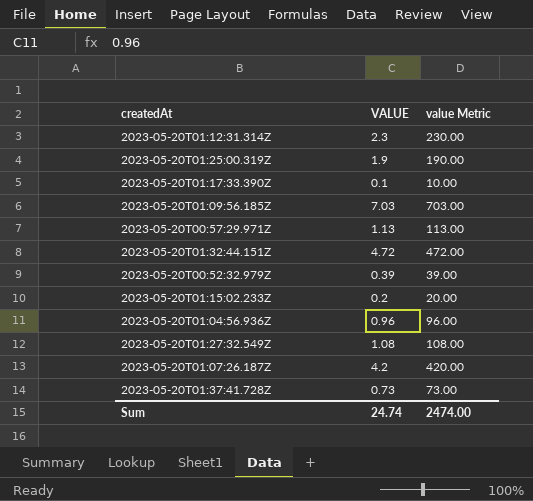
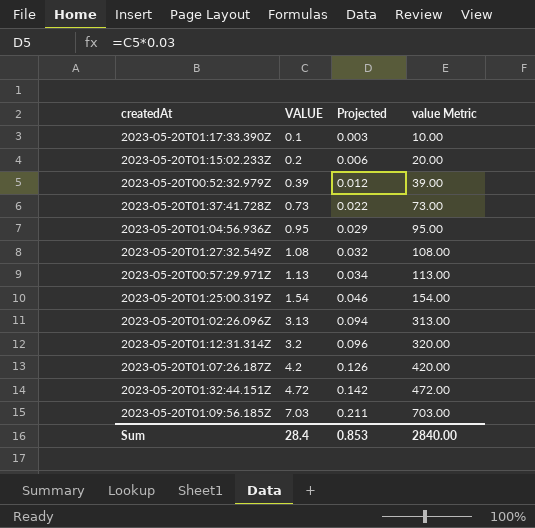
row order: none -> VALUE ascending
column Projected | formula: none -> [VALUE] * 0.03
2023-05-20T01:04:56.936Z | VALUE: 0.96 -> 0.95
2023-05-20T01:04:56.936Z | value Metric: 96.00 -> 95.00
2023-05-20T01:25:00.319Z | VALUE: 1.9 -> 1.54
2023-05-20T01:25:00.319Z | value Metric: 190.00 -> 154.00
row 2023-05-20T01:02:26.096Z: none -> 3.13 | 0.094 | 313.00
2023-05-20T01:12:31.314Z | VALUE: 2.3 -> 3.2
2023-05-20T01:12:31.314Z | value Metric: 230.00 -> 320.00
Sum | VALUE: 24.74 -> 28.4
Sum | value Metric: 2474.00 -> 2840.00

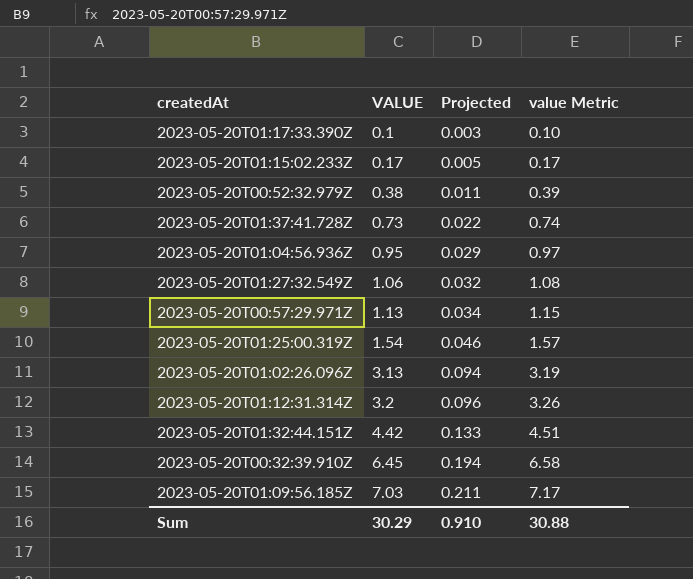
column value Metric | formula: [VALUE] * 100 -> [VALUE] * 1.02
row 2023-05-20T01:07:26.187Z: 4.2 | 0.126 | 420.00 -> none
2023-05-20T01:15:02.233Z | VALUE: 0.2 -> 0.17
2023-05-20T01:15:02.233Z | Projected: 0.006 -> 0.005
2023-05-20T00:52:32.979Z | VALUE: 0.39 -> 0.38
2023-05-20T00:52:32.979Z | Projected: 0.012 -> 0.011
2023-05-20T01:27:32.549Z | VALUE: 1.08 -> 1.06
2023-05-20T01:32:44.151Z | VALUE: 4.72 -> 4.42
2023-05-20T01:32:44.151Z | Projected: 0.142 -> 0.133
row 2023-05-20T00:32:39.910Z: none -> 6.45 | 0.194 | 6.58
Sum | VALUE: 28.4 -> 30.29
Sum | Projected: 0.853 -> 0.910
Sum | value Metric: 2840.00 -> 30.88

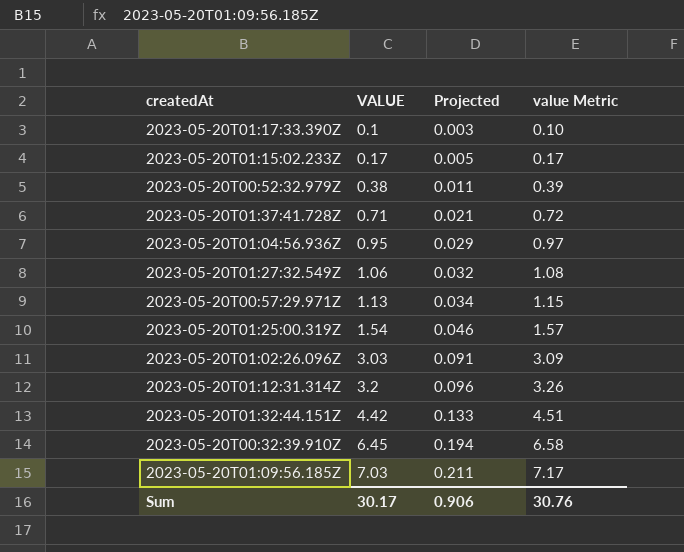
2023-05-20T01:37:41.728Z | VALUE: 0.73 -> 0.71
2023-05-20T01:37:41.728Z | Projected: 0.022 -> 0.021
2023-05-20T01:37:41.728Z | value Metric: 0.74 -> 0.72
2023-05-20T01:02:26.096Z | VALUE: 3.13 -> 3.03
2023-05-20T01:02:26.096Z | Projected: 0.094 -> 0.091
2023-05-20T01:02:26.096Z | value Metric: 3.19 -> 3.09
Sum | VALUE: 30.29 -> 30.17
Sum | Projected: 0.910 -> 0.906
Sum | value Metric: 30.88 -> 30.76

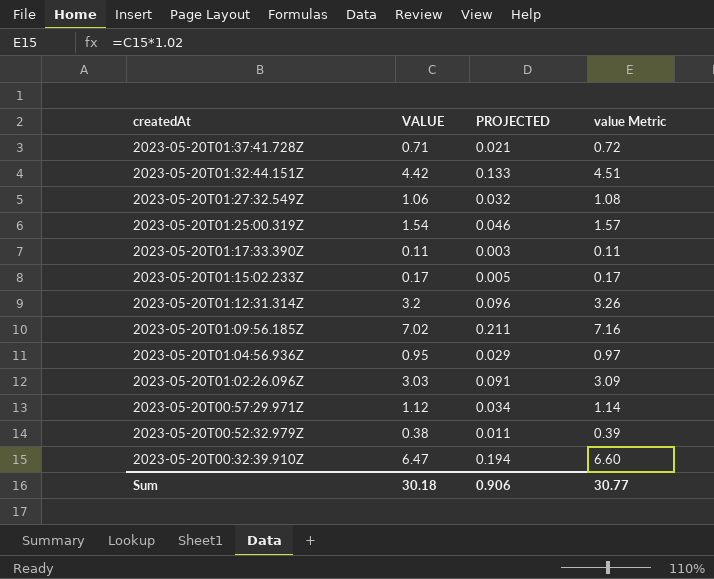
row order: VALUE ascending -> createdAt descending
column name: Projected -> PROJECTED
2023-05-20T01:17:33.390Z | VALUE: 0.1 -> 0.11
2023-05-20T01:17:33.390Z | value Metric: 0.10 -> 0.11
2023-05-20T01:09:56.185Z | VALUE: 7.03 -> 7.02
2023-05-20T01:09:56.185Z | value Metric: 7.17 -> 7.16
2023-05-20T00:57:29.971Z | VALUE: 1.13 -> 1.12
2023-05-20T00:57:29.971Z | value Metric: 1.15 -> 1.14
2023-05-20T00:32:39.910Z | VALUE: 6.45 -> 6.47
2023-05-20T00:32:39.910Z | value Metric: 6.58 -> 6.60
Sum | VALUE: 30.17 -> 30.18
Sum | value Metric: 30.76 -> 30.77

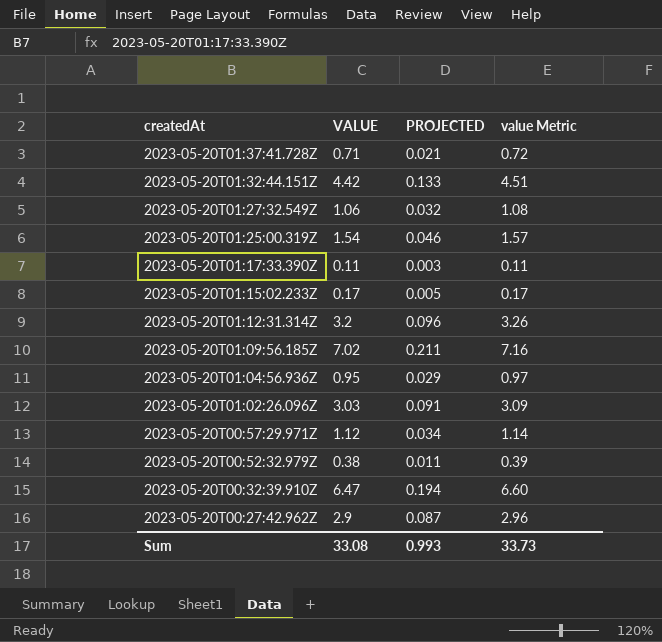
row 2023-05-20T00:27:42.962Z: none -> 2.9 | 0.087 | 2.96
Sum | VALUE: 30.18 -> 33.08
Sum | PROJECTED: 0.906 -> 0.993
Sum | value Metric: 30.77 -> 33.73

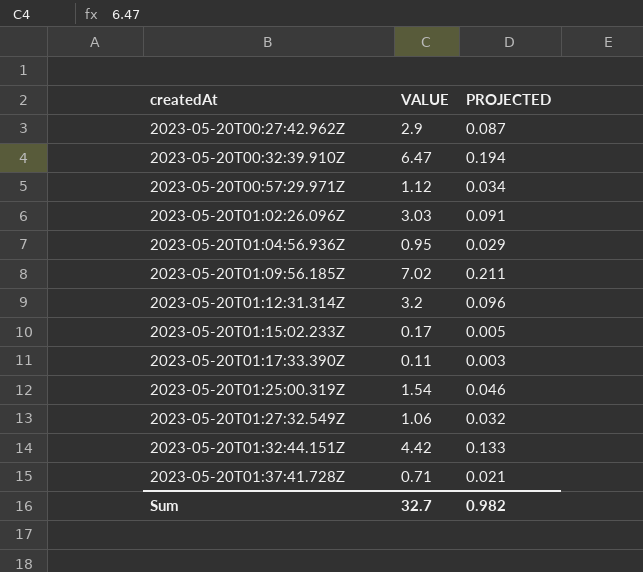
row order: createdAt descending -> createdAt ascending
column value Metric | formula: [VALUE] * 1.02 -> none
row 2023-05-20T00:52:32.979Z: 0.38 | 0.011 | 0.39 -> none
Sum | VALUE: 33.08 -> 32.7
Sum | PROJECTED: 0.993 -> 0.982

